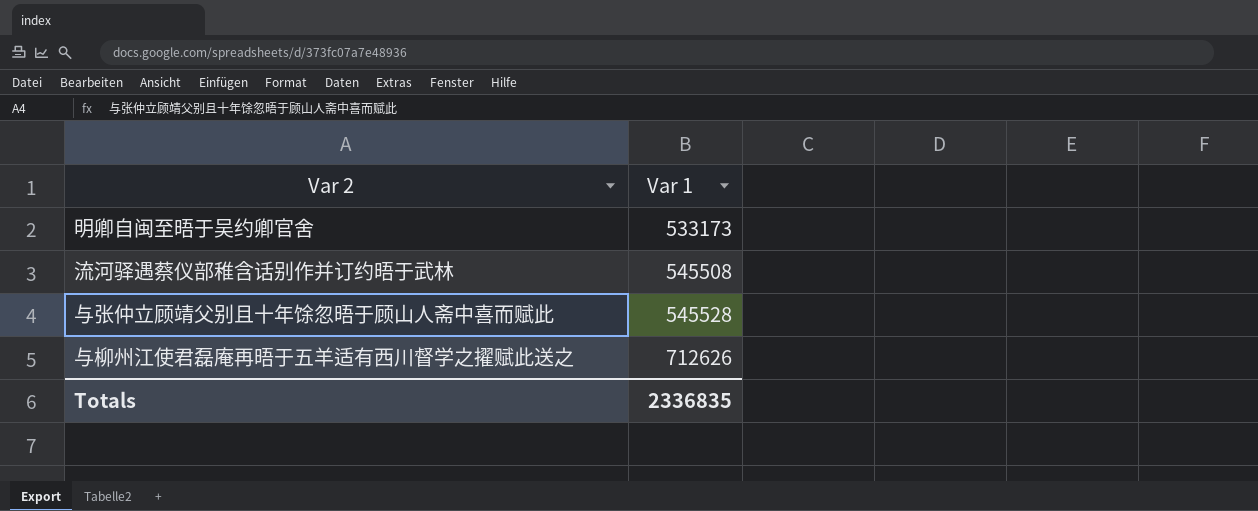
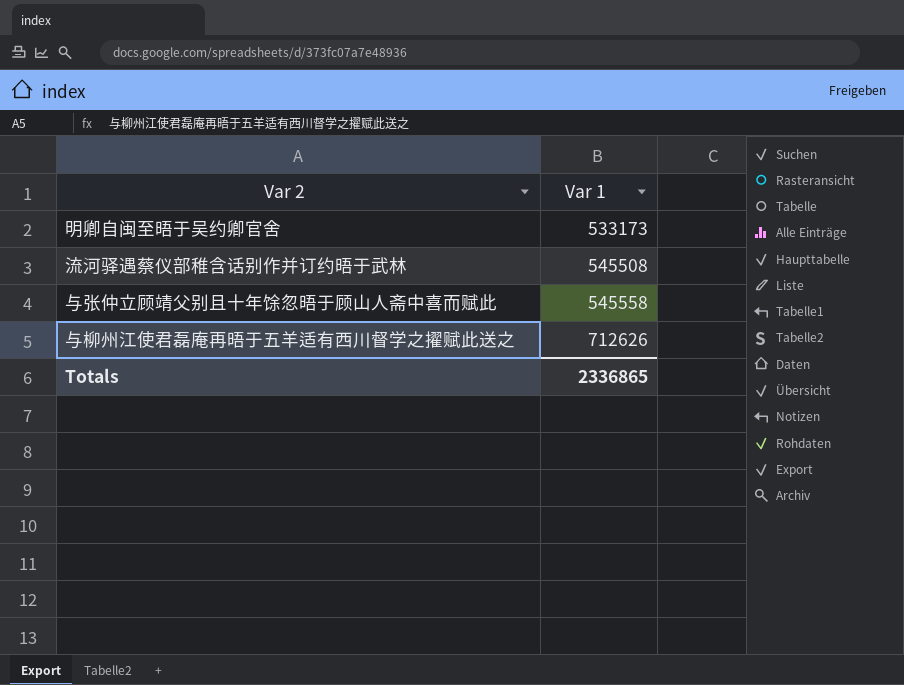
与张仲立顾靖父别且十年馀忽晤于顾山人斋中喜而赋此 | Var 1: 545528 -> 545558
Totals | Var 1: 2336835 -> 2336865

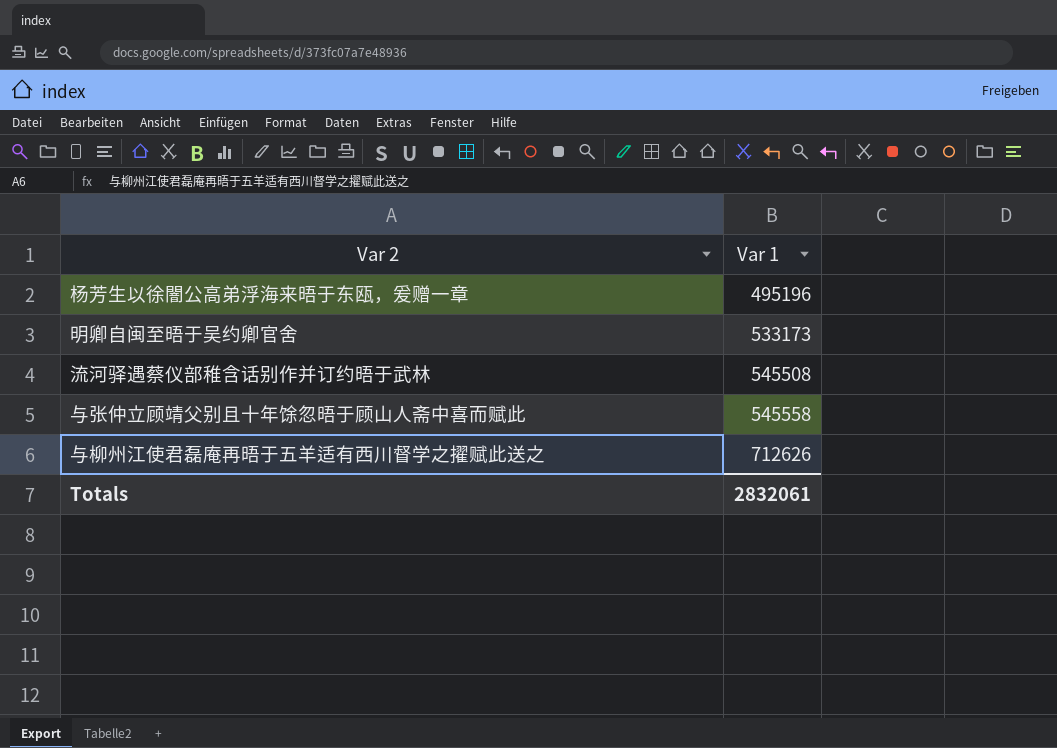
row 杨芳生以徐闇公高弟浮海来晤于东瓯，爰赠一章: none -> 495196
Totals | Var 1: 2336865 -> 2832061

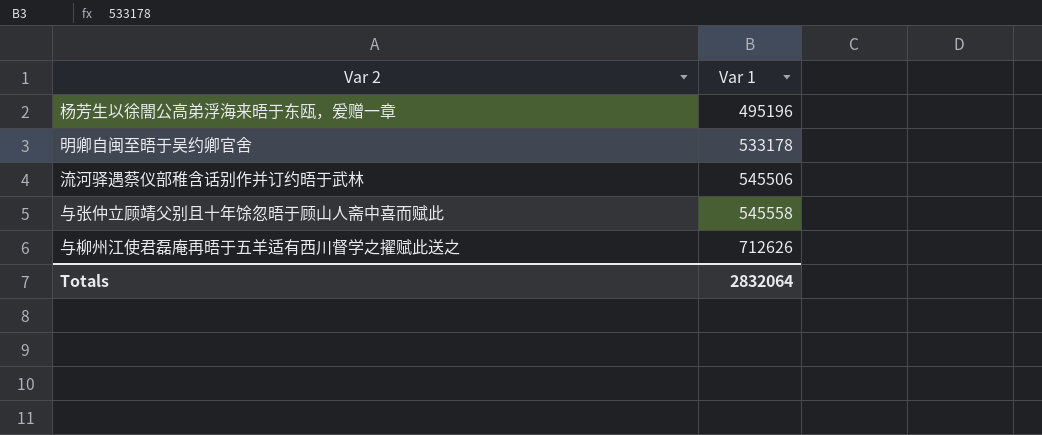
明卿自闽至晤于吴约卿官舍 | Var 1: 533173 -> 533178
流河驿遇蔡仪部稚含话别作并订约晤于武林 | Var 1: 545508 -> 545506
Totals | Var 1: 2832061 -> 2832064

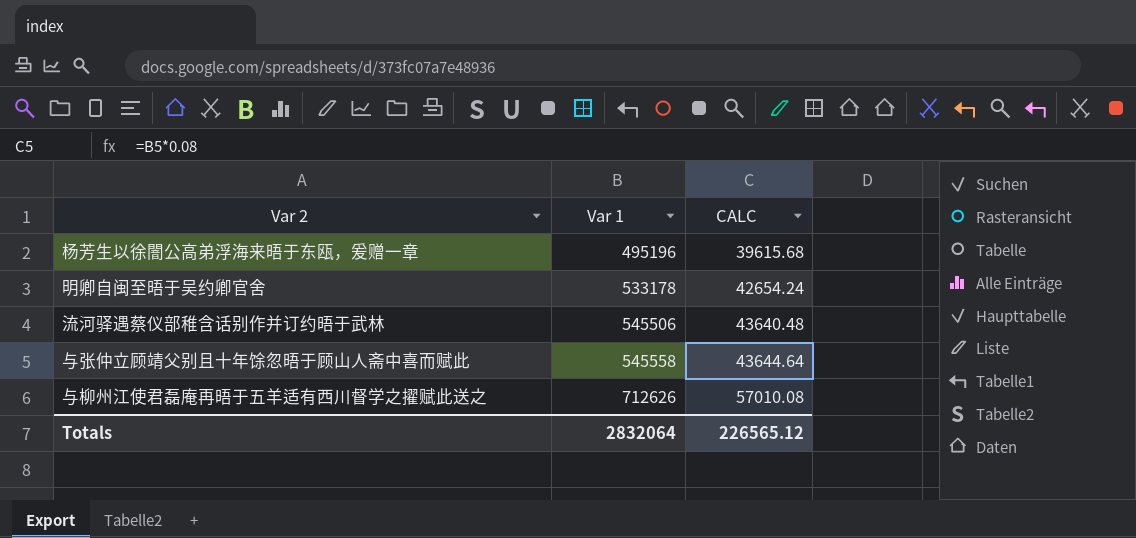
column CALC | formula: none -> [Var 1] * 0.08

